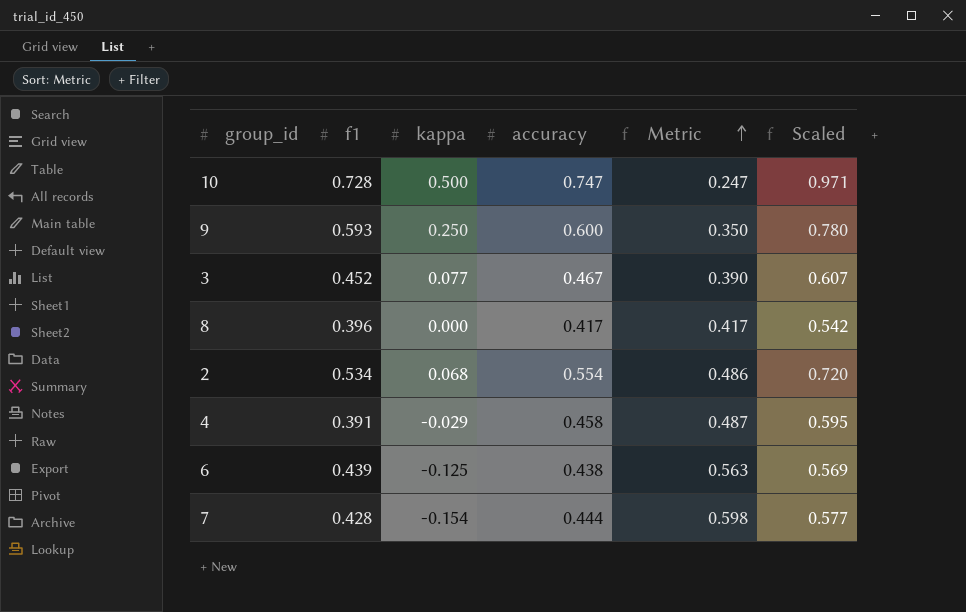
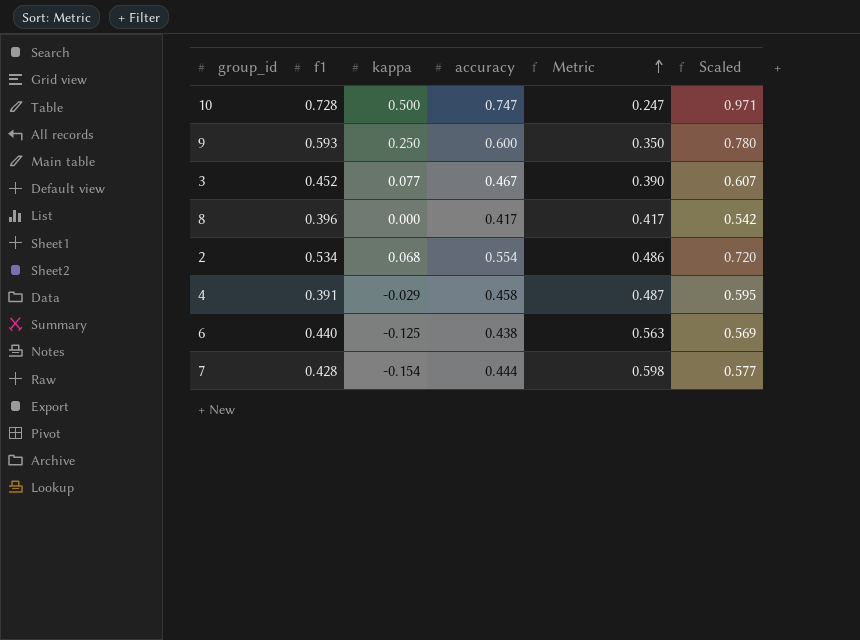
6 | f1: 0.439 -> 0.440

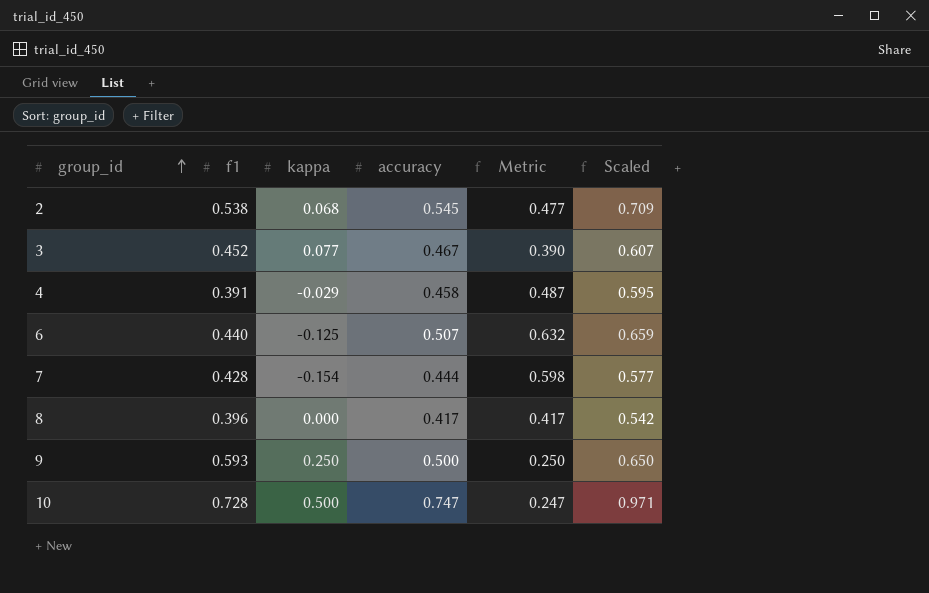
row order: Metric ascending -> group_id ascending
2 | f1: 0.534 -> 0.538
2 | accuracy: 0.554 -> 0.545
2 | Metric: 0.486 -> 0.477
2 | Scaled: 0.720 -> 0.709
6 | accuracy: 0.438 -> 0.507
6 | Metric: 0.563 -> 0.632
6 | Scaled: 0.569 -> 0.659
9 | accuracy: 0.600 -> 0.500
9 | Metric: 0.350 -> 0.250
9 | Scaled: 0.780 -> 0.650

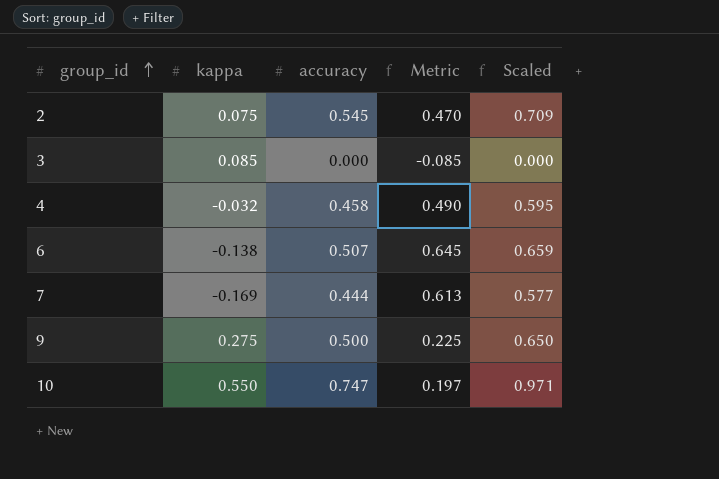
column f1 | position: 2 -> none
row 8: 0.396 | 0.000 | 0.417 | 0.417 | 0.542 -> none
2 | kappa: 0.068 -> 0.075
2 | Metric: 0.477 -> 0.470
3 | kappa: 0.077 -> 0.085
3 | accuracy: 0.467 -> 0.000
3 | Metric: 0.390 -> -0.085
3 | Scaled: 0.607 -> 0.000
4 | kappa: -0.029 -> -0.032
4 | Metric: 0.487 -> 0.490
6 | kappa: -0.125 -> -0.138
6 | Metric: 0.632 -> 0.645
7 | kappa: -0.154 -> -0.169
7 | Metric: 0.598 -> 0.613
9 | kappa: 0.250 -> 0.275
9 | Metric: 0.250 -> 0.225
10 | kappa: 0.500 -> 0.550
10 | Metric: 0.247 -> 0.197

